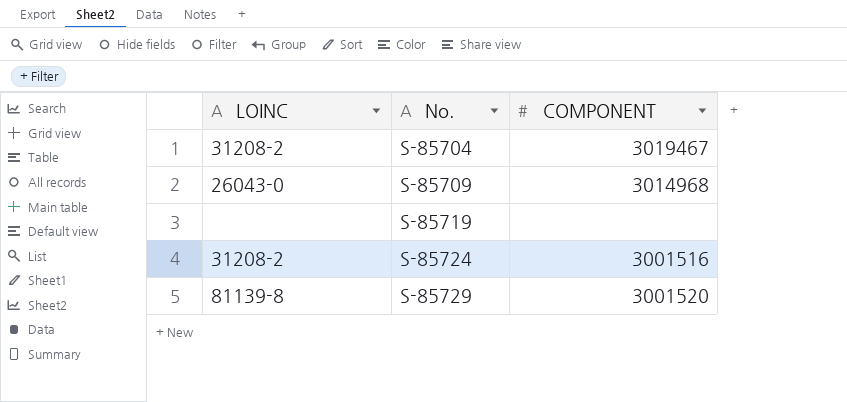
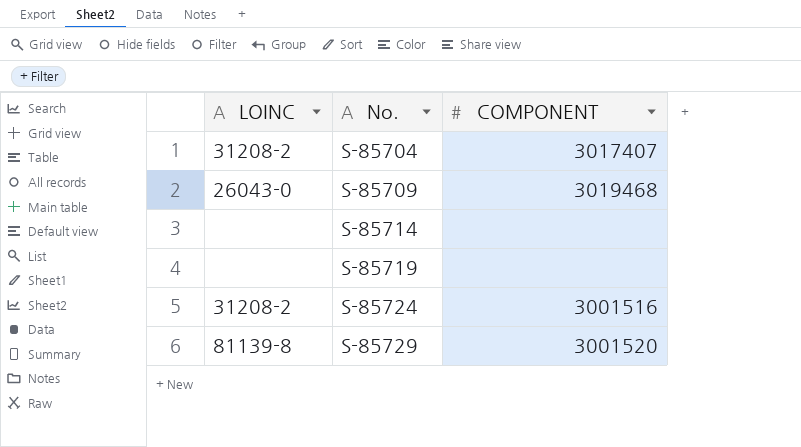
S-85704 | COMPONENT: 3019467 -> 3017407
S-85709 | COMPONENT: 3014968 -> 3019468
row S-85714: none -> none | none

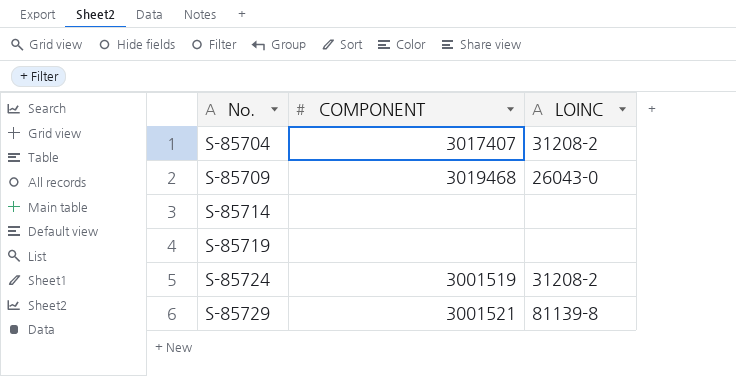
column LOINC | position: 1 -> 3
S-85724 | COMPONENT: 3001516 -> 3001519
S-85729 | COMPONENT: 3001520 -> 3001521

